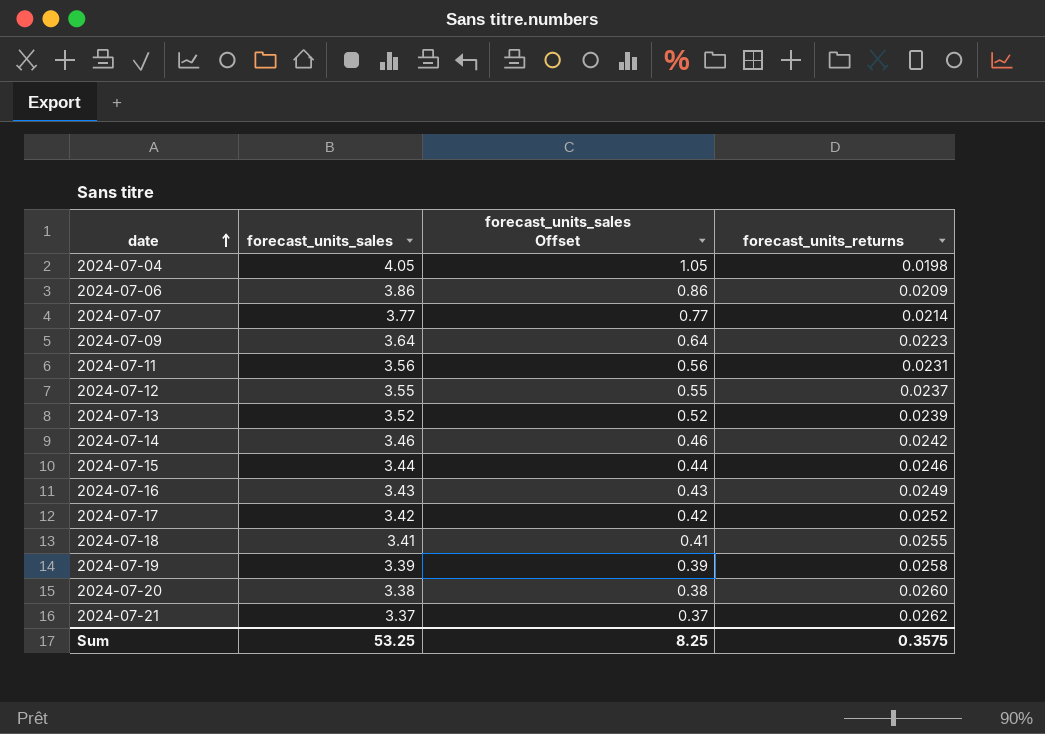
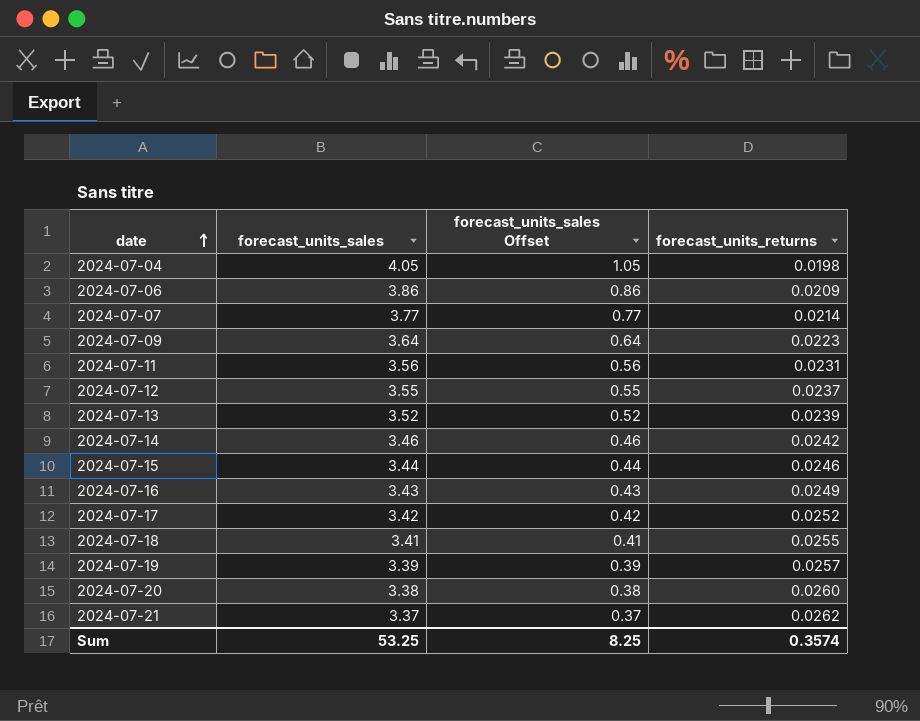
2024-07-19 | forecast_units_returns: 0.0258 -> 0.0257
Sum | forecast_units_returns: 0.3575 -> 0.3574

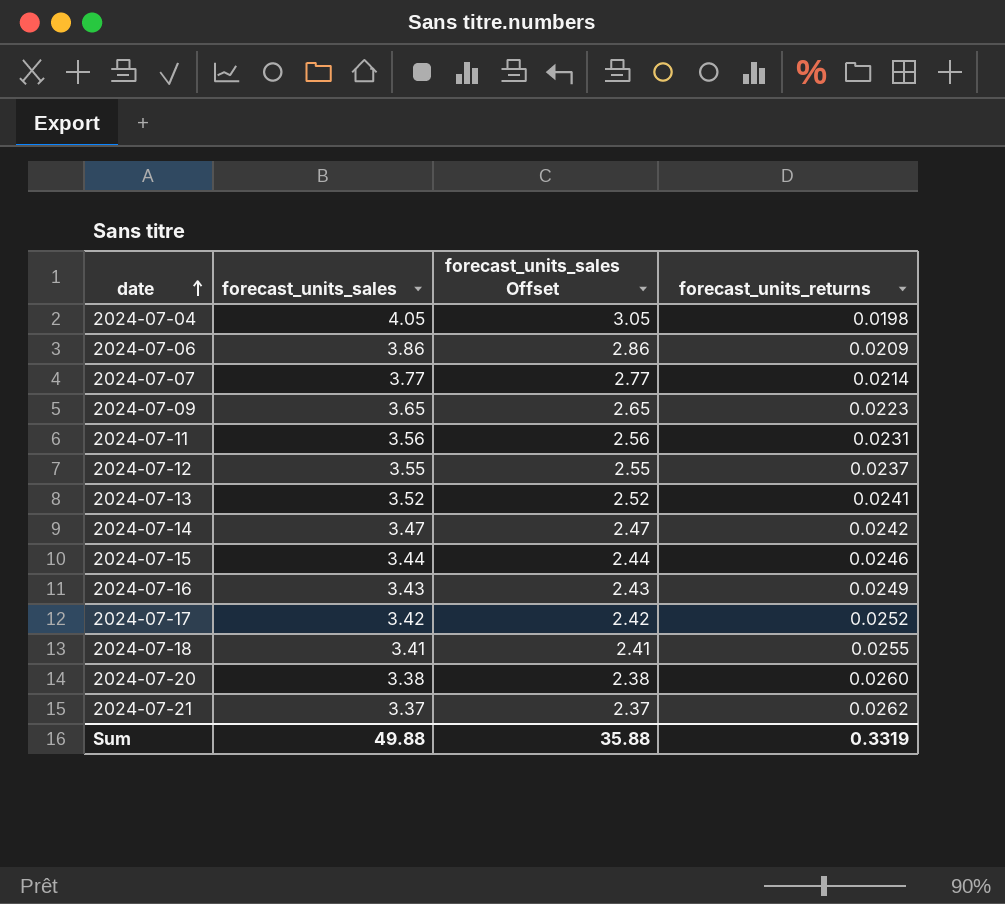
column forecast_units_sales Offset | formula: [forecast_units_sales] - 3 -> [forecast_units_sales] - 1
row 2024-07-19: 3.39 | 0.39 | 0.0257 -> none
2024-07-09 | forecast_units_sales: 3.64 -> 3.65
2024-07-13 | forecast_units_returns: 0.0239 -> 0.0241
2024-07-14 | forecast_units_sales: 3.46 -> 3.47
Sum | forecast_units_sales: 53.25 -> 49.88
Sum | forecast_units_sales Offset: 8.25 -> 35.88
Sum | forecast_units_returns: 0.3574 -> 0.3319

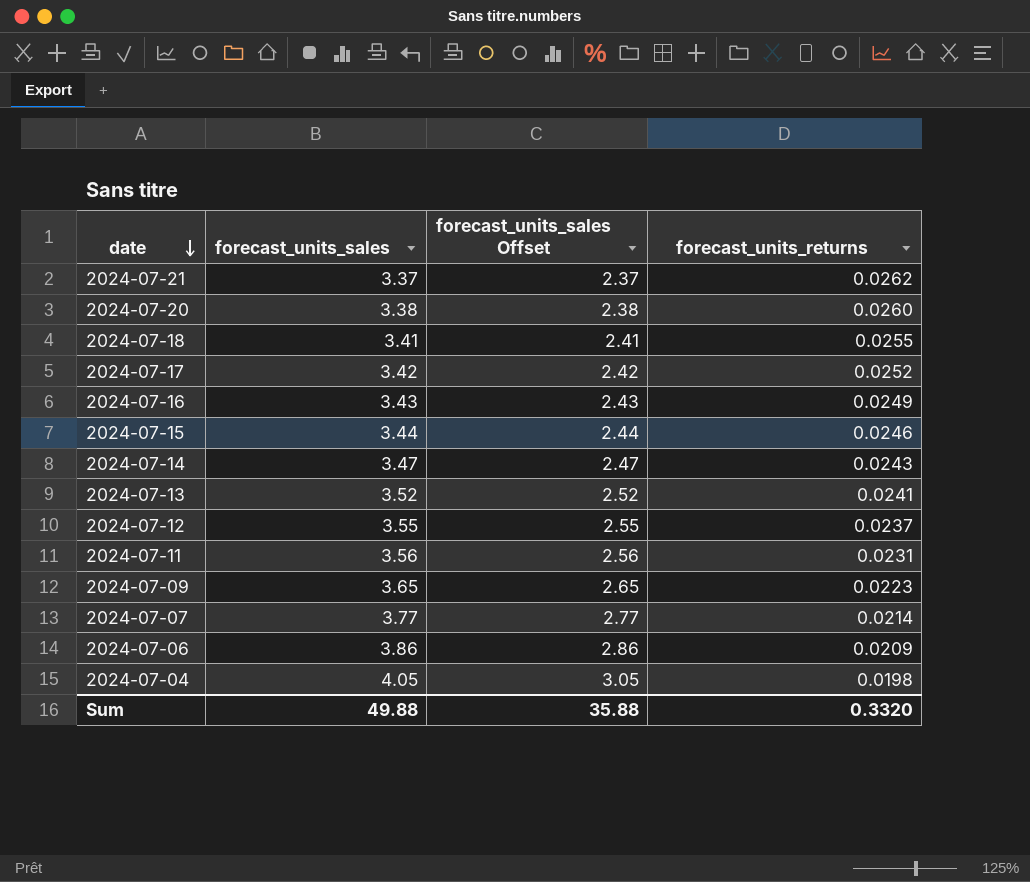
row order: date ascending -> date descending
2024-07-14 | forecast_units_returns: 0.0242 -> 0.0243
Sum | forecast_units_returns: 0.3319 -> 0.3320

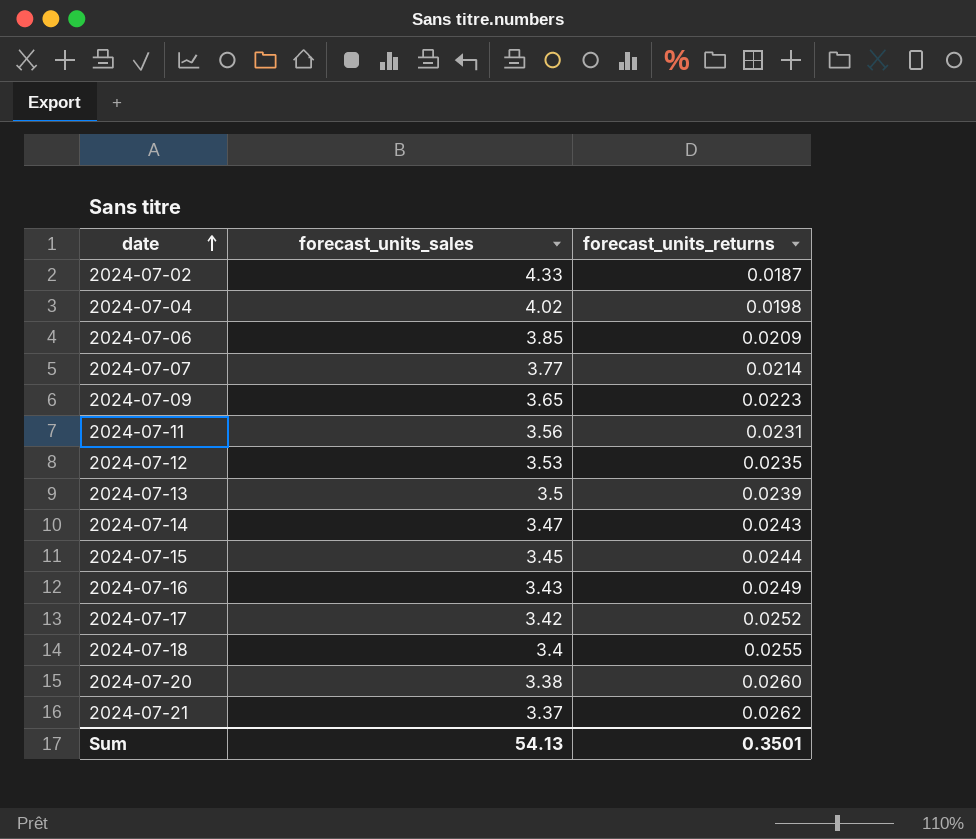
row order: date descending -> date ascending
column forecast_units_sales Offset | formula: [forecast_units_sales] - 1 -> none
row 2024-07-02: none -> 4.33 | 0.0187
2024-07-04 | forecast_units_sales: 4.05 -> 4.02
2024-07-06 | forecast_units_sales: 3.86 -> 3.85
2024-07-12 | forecast_units_sales: 3.55 -> 3.53
2024-07-12 | forecast_units_returns: 0.0237 -> 0.0235
2024-07-13 | forecast_units_sales: 3.52 -> 3.5
2024-07-13 | forecast_units_returns: 0.0241 -> 0.0239
2024-07-15 | forecast_units_sales: 3.44 -> 3.45
2024-07-15 | forecast_units_returns: 0.0246 -> 0.0244
2024-07-18 | forecast_units_sales: 3.41 -> 3.4
Sum | forecast_units_sales: 49.88 -> 54.13
Sum | forecast_units_returns: 0.3320 -> 0.3501

